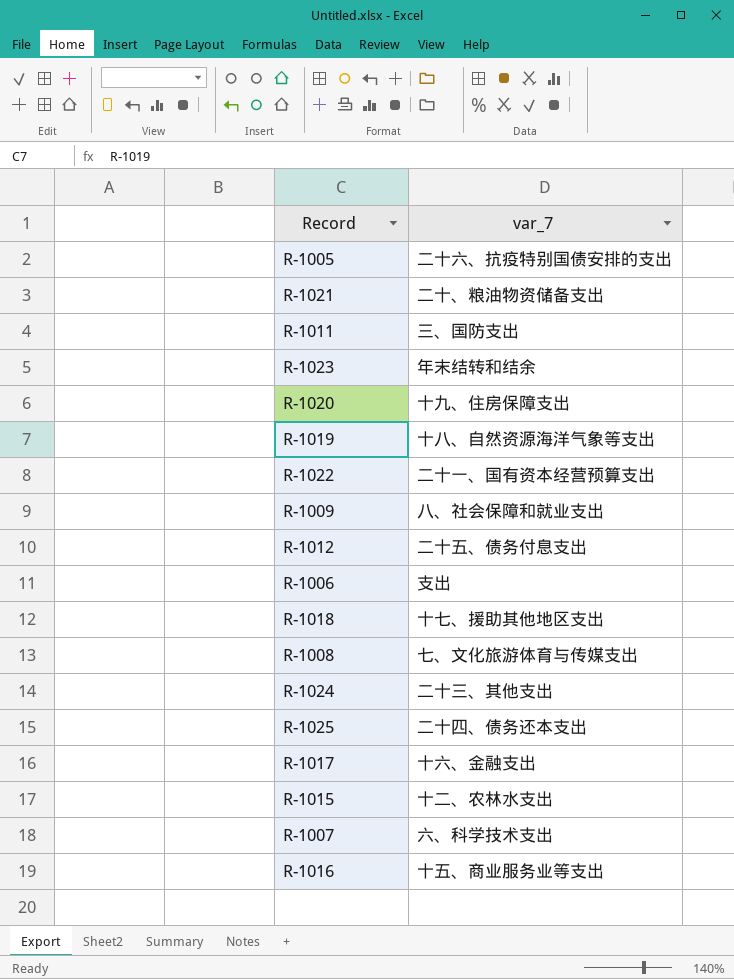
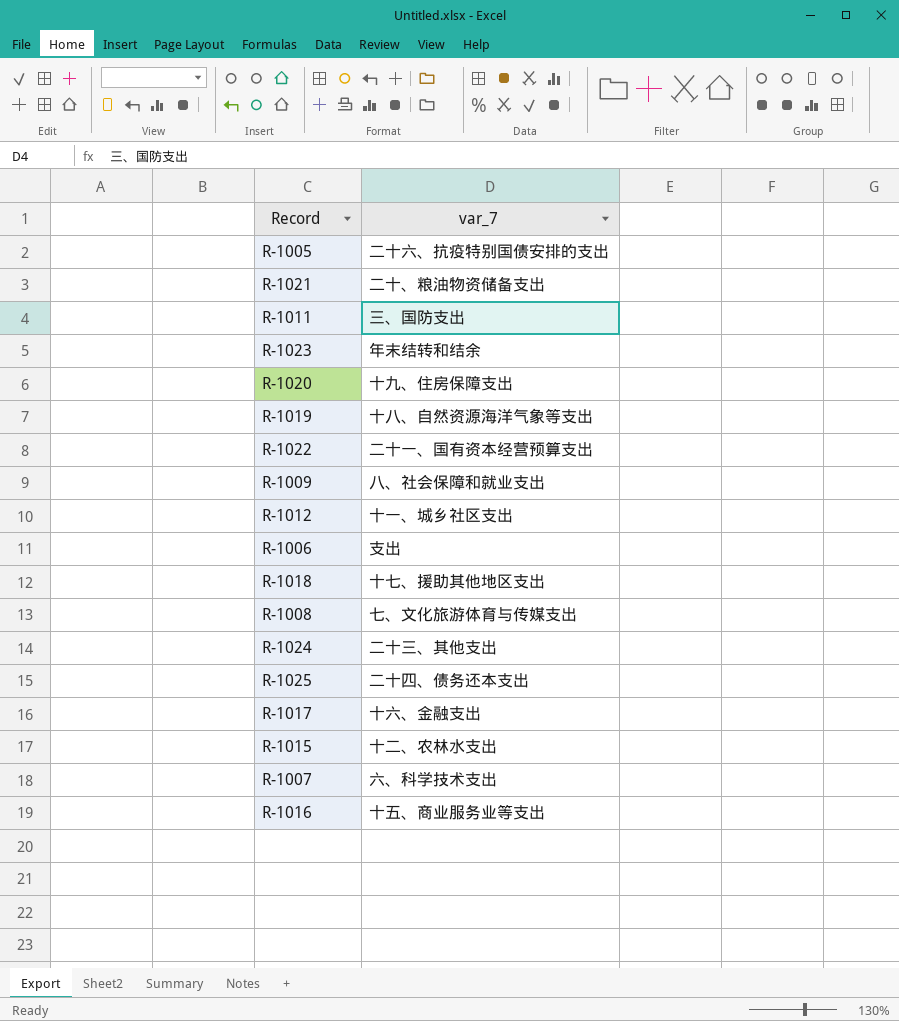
R-1012 | var_7: 二十五、债务付息支出 -> 十一、城乡社区支出

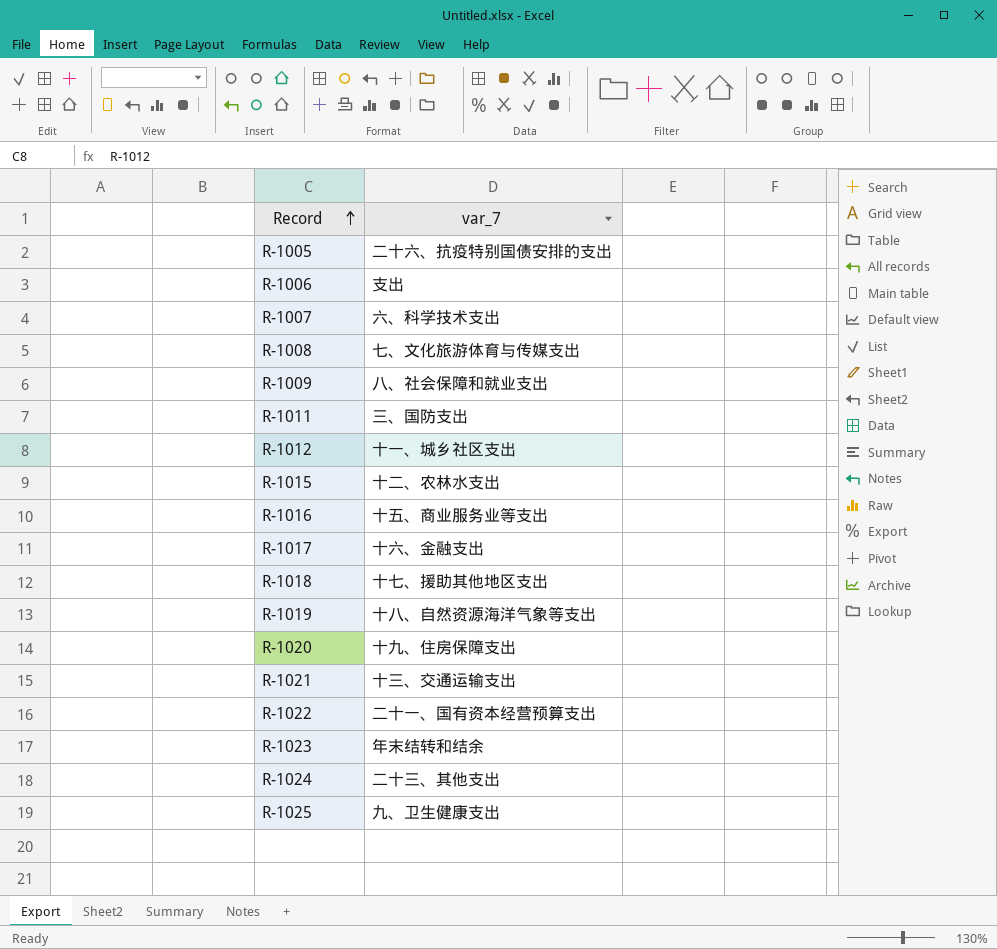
row order: none -> Record ascending
R-1021 | var_7: 二十、粮油物资储备支出 -> 十三、交通运输支出
R-1025 | var_7: 二十四、债务还本支出 -> 九、卫生健康支出

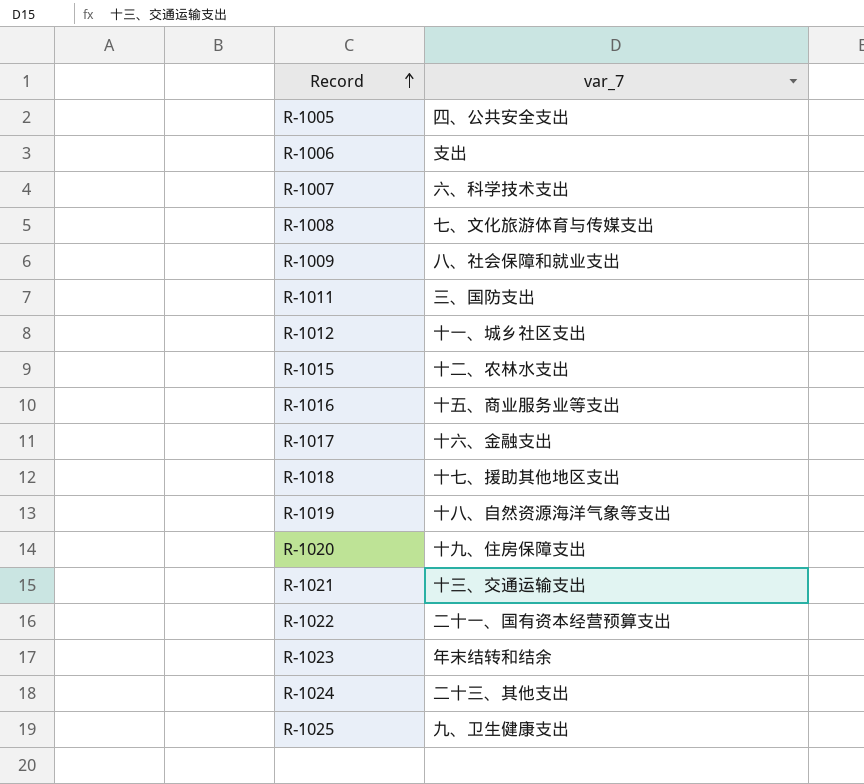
R-1005 | var_7: 二十六、抗疫特别国债安排的支出 -> 四、公共安全支出

